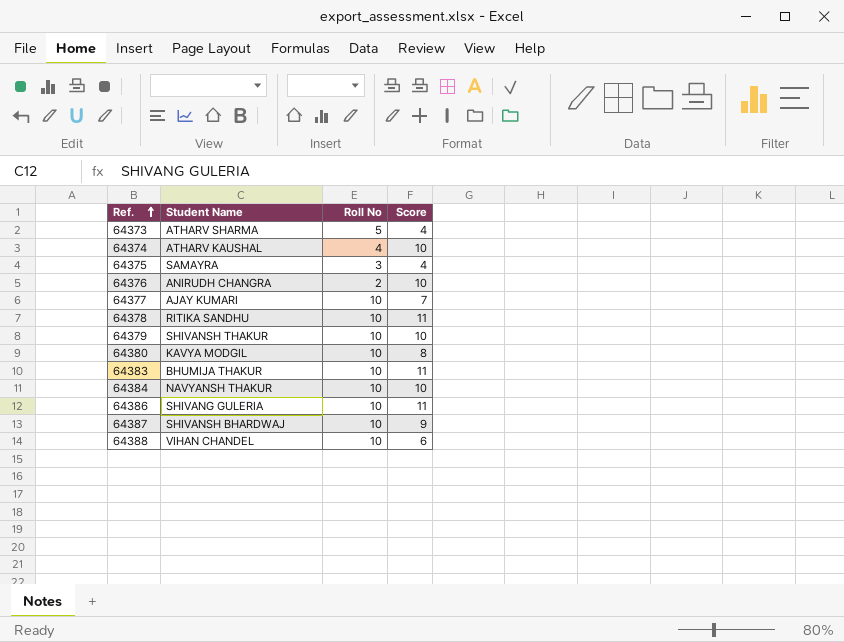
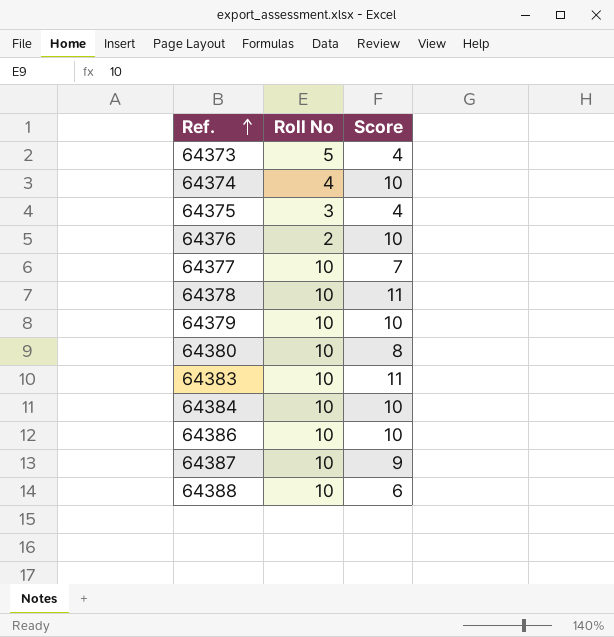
column Student Name | position: 2 -> none
64386 | Score: 11 -> 10

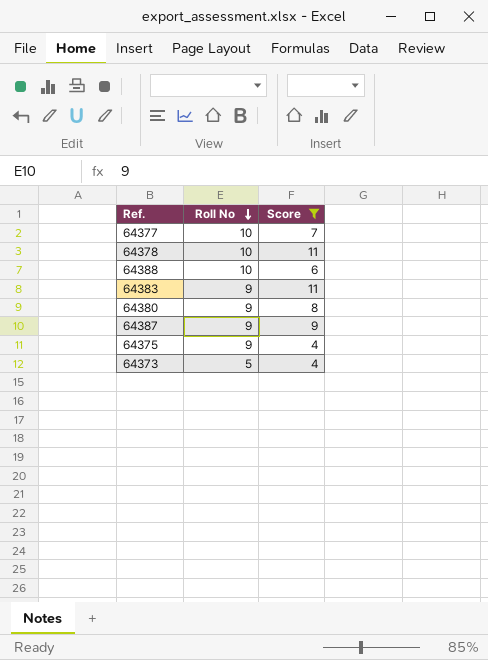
filter: none -> Score != 10
row order: Ref. ascending -> Roll No descending
64383 | Roll No: 10 -> 9
64380 | Roll No: 10 -> 9
64387 | Roll No: 10 -> 9
64375 | Roll No: 3 -> 9

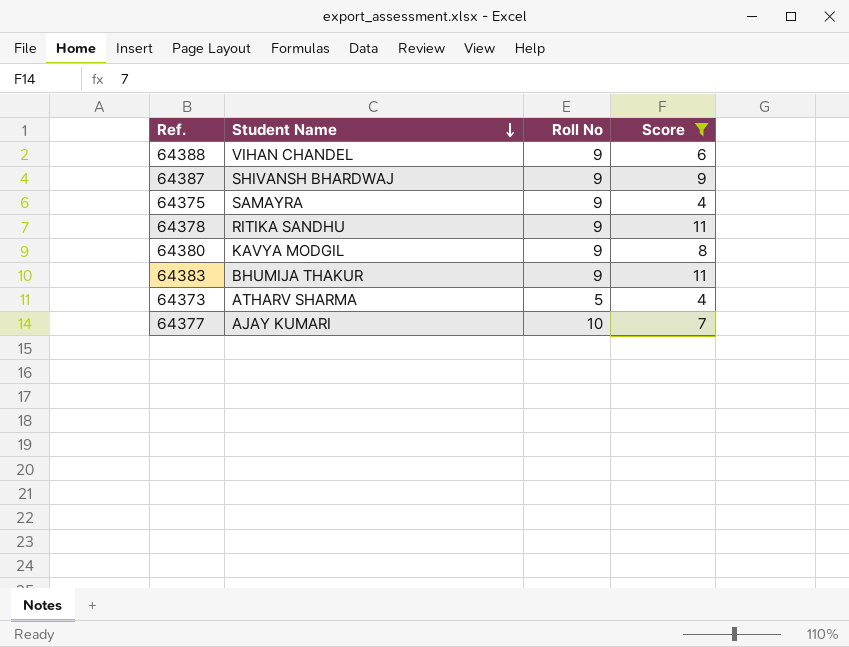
row order: Roll No descending -> Student Name descending
column Student Name | position: none -> 2
64388 | Roll No: 10 -> 9
64378 | Roll No: 10 -> 9

